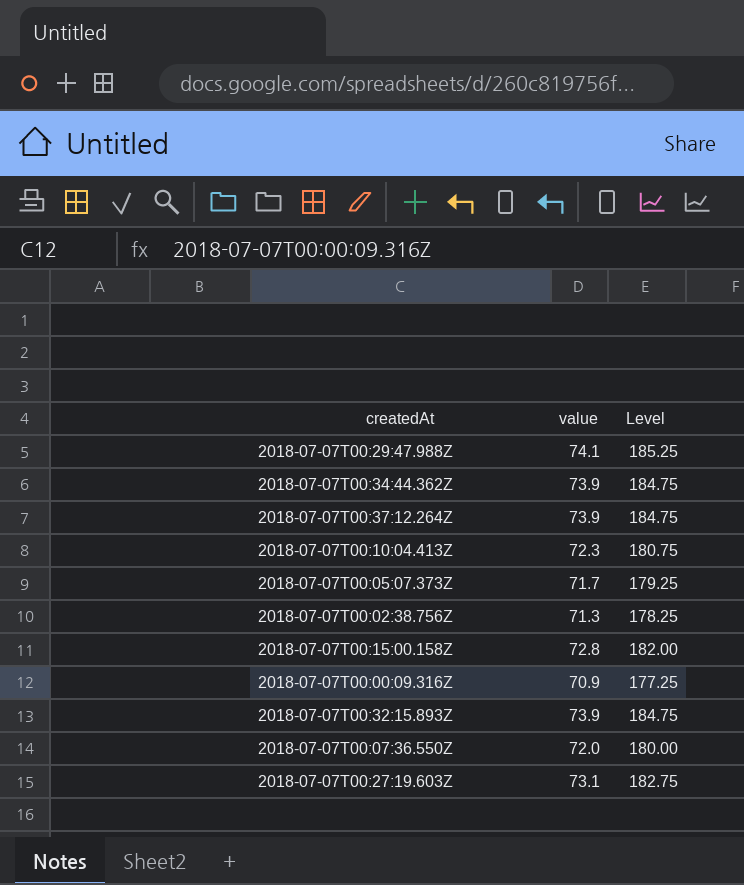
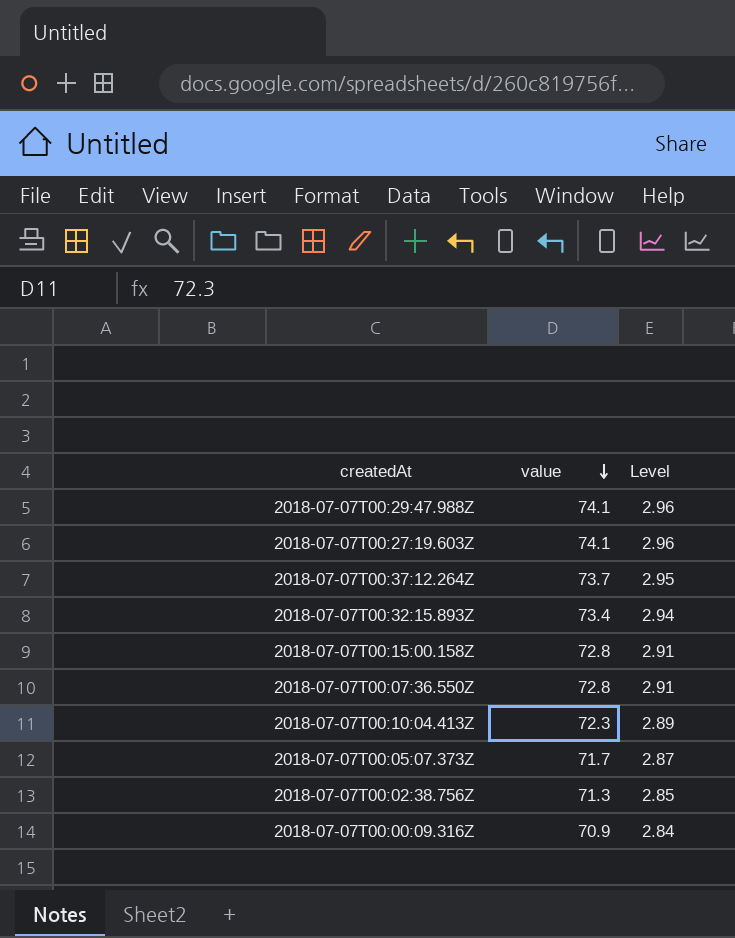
row order: none -> value descending
column Level | formula: [value] * 2.5 -> [value] * 0.04
row 2018-07-07T00:34:44.362Z: 73.9 | 184.75 -> none
2018-07-07T00:27:19.603Z | value: 73.1 -> 74.1
2018-07-07T00:37:12.264Z | value: 73.9 -> 73.7
2018-07-07T00:32:15.893Z | value: 73.9 -> 73.4
2018-07-07T00:07:36.550Z | value: 72.0 -> 72.8

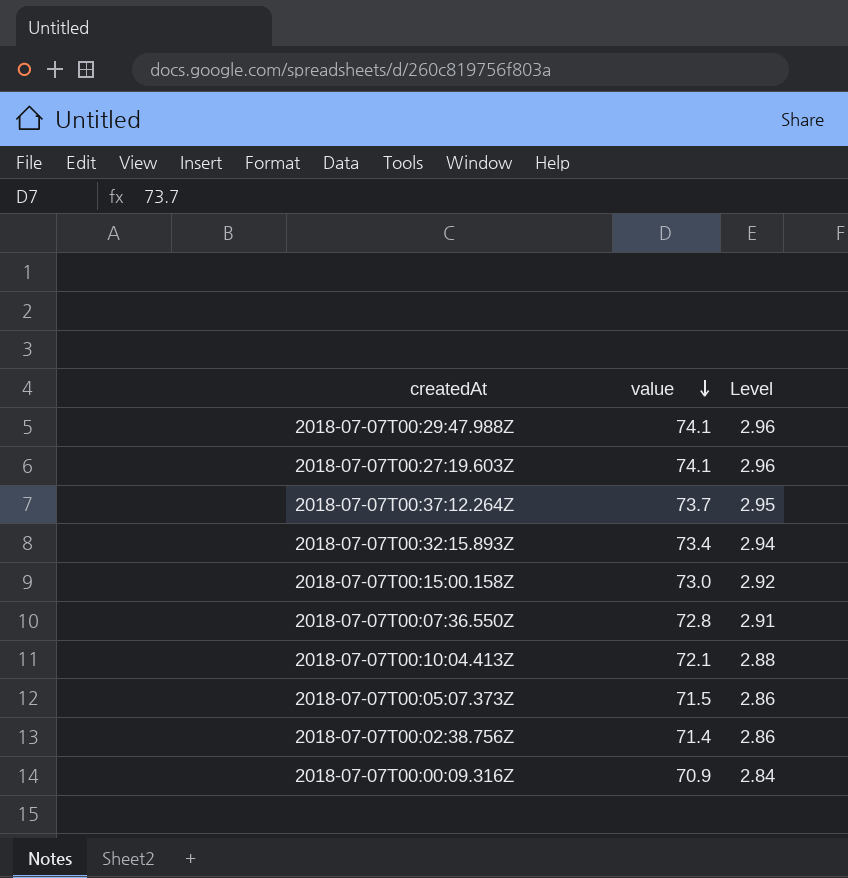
2018-07-07T00:15:00.158Z | value: 72.8 -> 73.0
2018-07-07T00:15:00.158Z | Level: 2.91 -> 2.92
2018-07-07T00:10:04.413Z | value: 72.3 -> 72.1
2018-07-07T00:10:04.413Z | Level: 2.89 -> 2.88
2018-07-07T00:05:07.373Z | value: 71.7 -> 71.5
2018-07-07T00:05:07.373Z | Level: 2.87 -> 2.86
2018-07-07T00:02:38.756Z | value: 71.3 -> 71.4
2018-07-07T00:02:38.756Z | Level: 2.85 -> 2.86

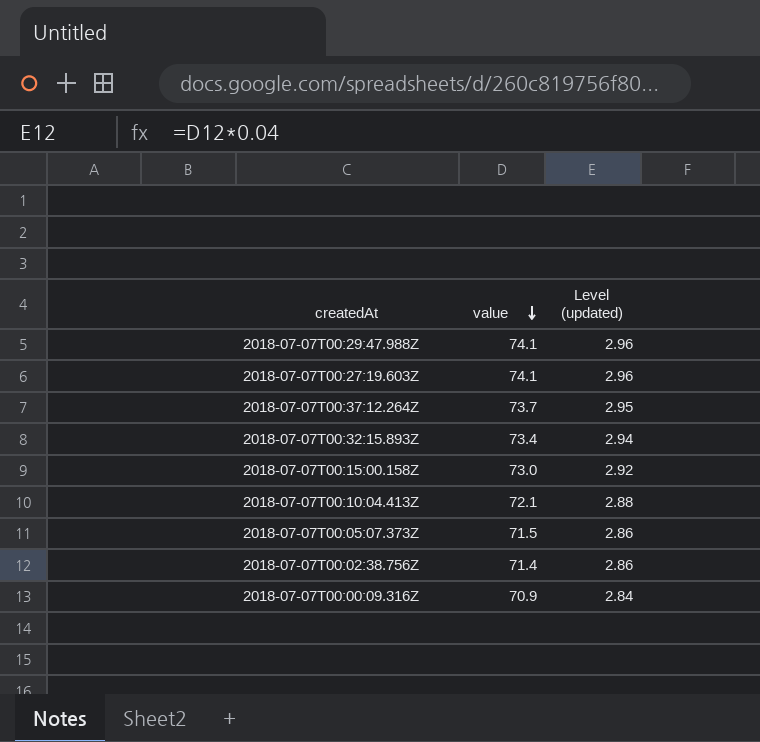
column name: Level -> Level (updated)
row 2018-07-07T00:07:36.550Z: 72.8 | 2.91 -> none

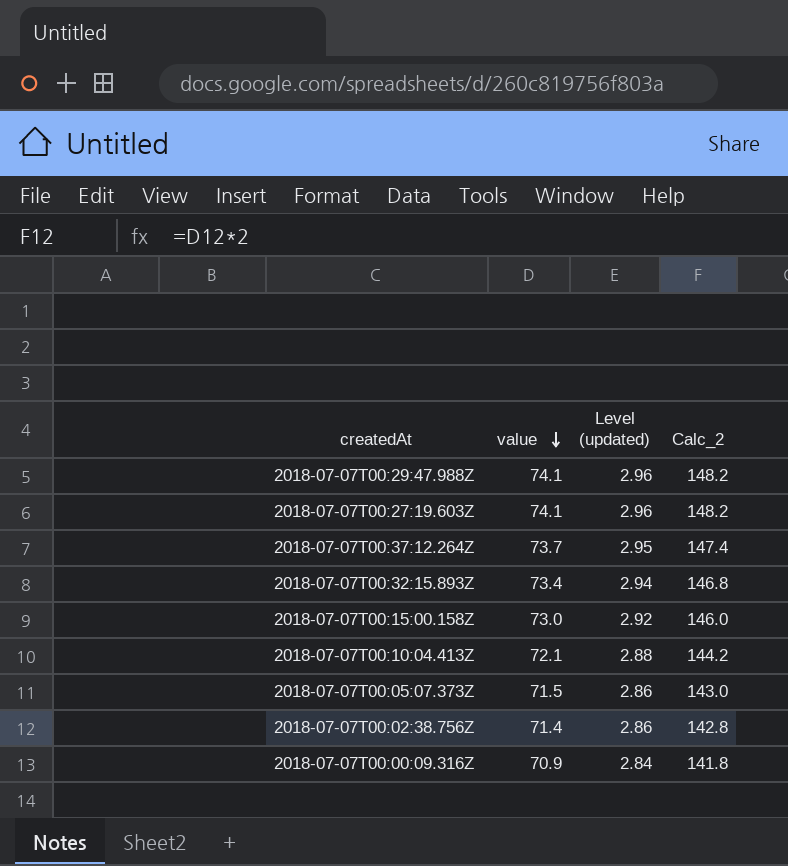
column Calc_2 | formula: none -> [value] * 2

